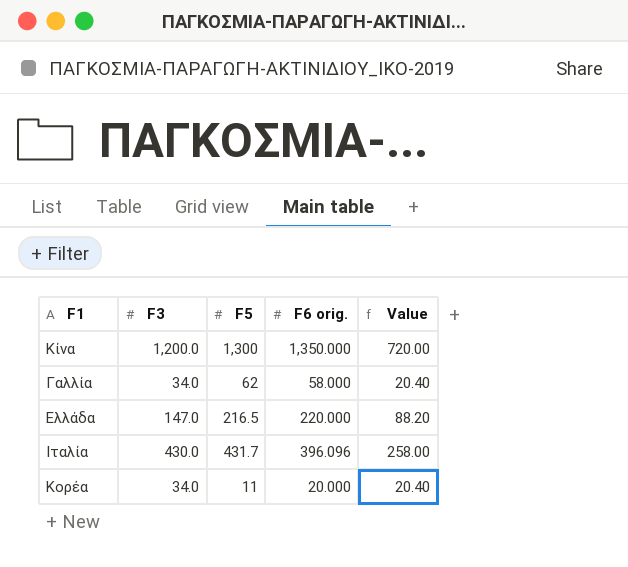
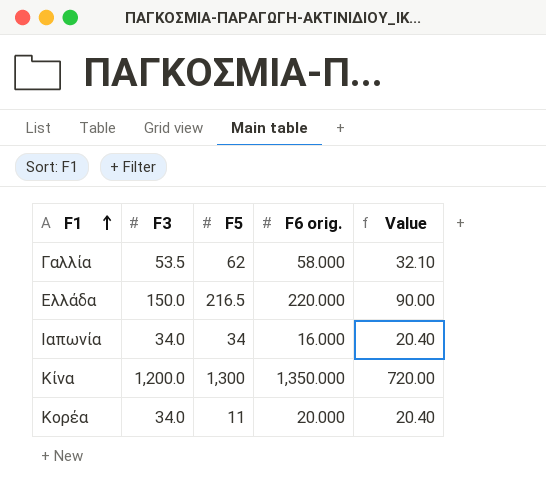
row order: none -> F1 ascending
row Ιταλία: 430.0 | 431.7 | 396.096 | 258.00 -> none
Γαλλία | F3: 34.0 -> 53.5
Γαλλία | Value: 20.40 -> 32.10
Ελλάδα | F3: 147.0 -> 150.0
Ελλάδα | Value: 88.20 -> 90.00
row Ιαπωνία: none -> 34.0 | 34 | 16.000 | 20.40

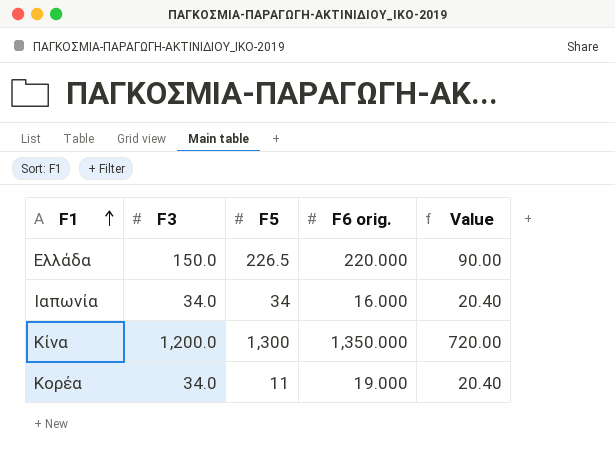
row Γαλλία: 53.5 | 62 | 58.000 | 32.10 -> none
Ελλάδα | F5: 216.5 -> 226.5
Κορέα | F6 orig.: 20.000 -> 19.000

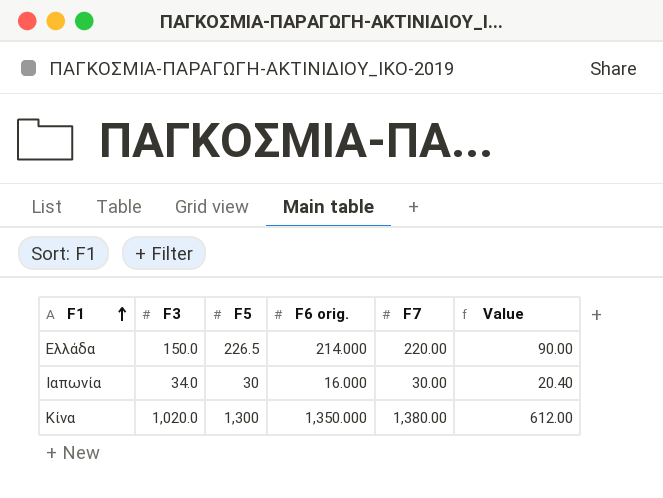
column F7 | position: none -> 5
row Κορέα: 34.0 | 11 | 19.000 | 20.40 -> none
Ελλάδα | F6 orig.: 220.000 -> 214.000
Ιαπωνία | F5: 34 -> 30
Κίνα | F3: 1,200.0 -> 1,020.0
Κίνα | Value: 720.00 -> 612.00

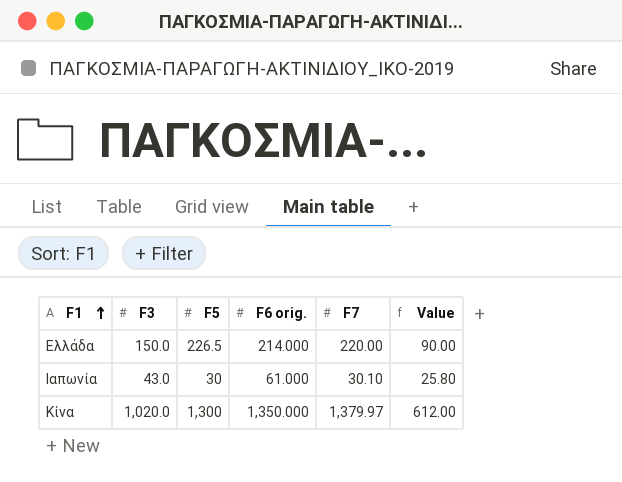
Ιαπωνία | F3: 34.0 -> 43.0
Ιαπωνία | F6 orig.: 16.000 -> 61.000
Ιαπωνία | F7: 30.00 -> 30.10
Ιαπωνία | Value: 20.40 -> 25.80
Κίνα | F7: 1,380.00 -> 1,379.97

